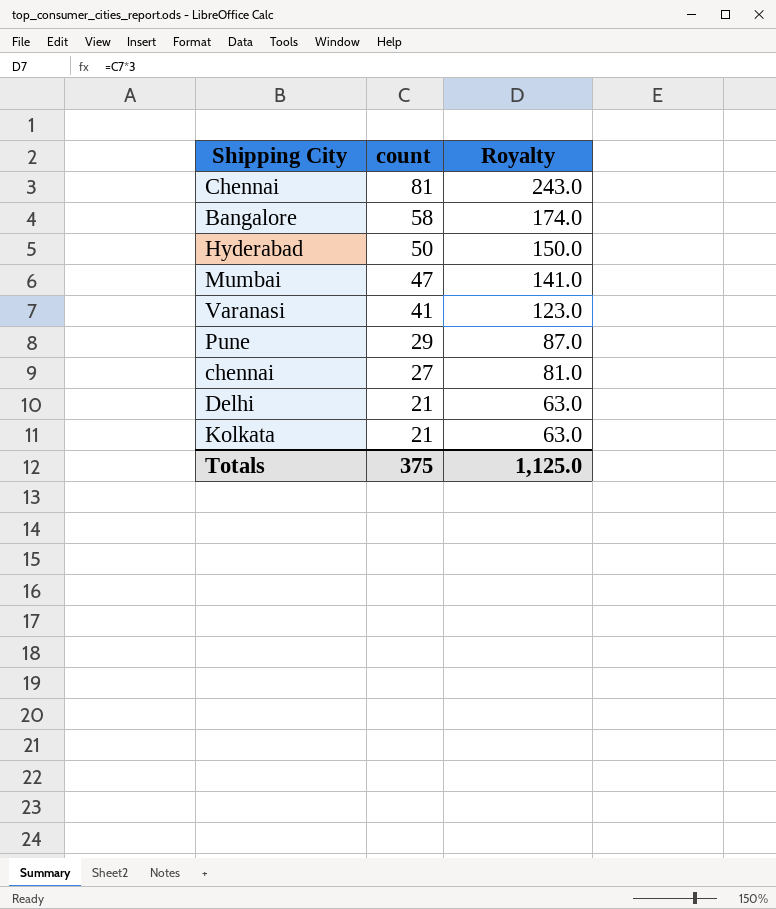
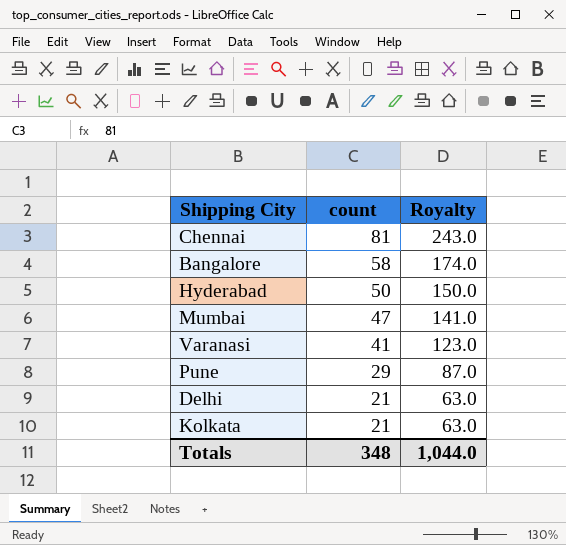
row chennai: 27 | 81.0 -> none
Totals | count: 375 -> 348
Totals | Royalty: 1,125.0 -> 1,044.0

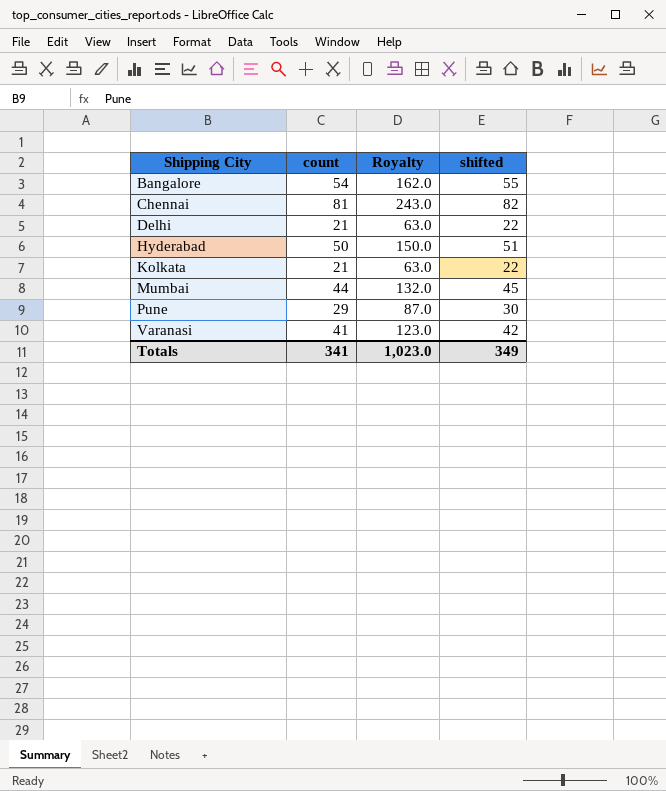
row order: count descending -> Shipping City ascending
column shifted | formula: none -> [count] + 1
Bangalore | count: 58 -> 54
Bangalore | Royalty: 174.0 -> 162.0
Mumbai | count: 47 -> 44
Mumbai | Royalty: 141.0 -> 132.0
Totals | count: 348 -> 341
Totals | Royalty: 1,044.0 -> 1,023.0

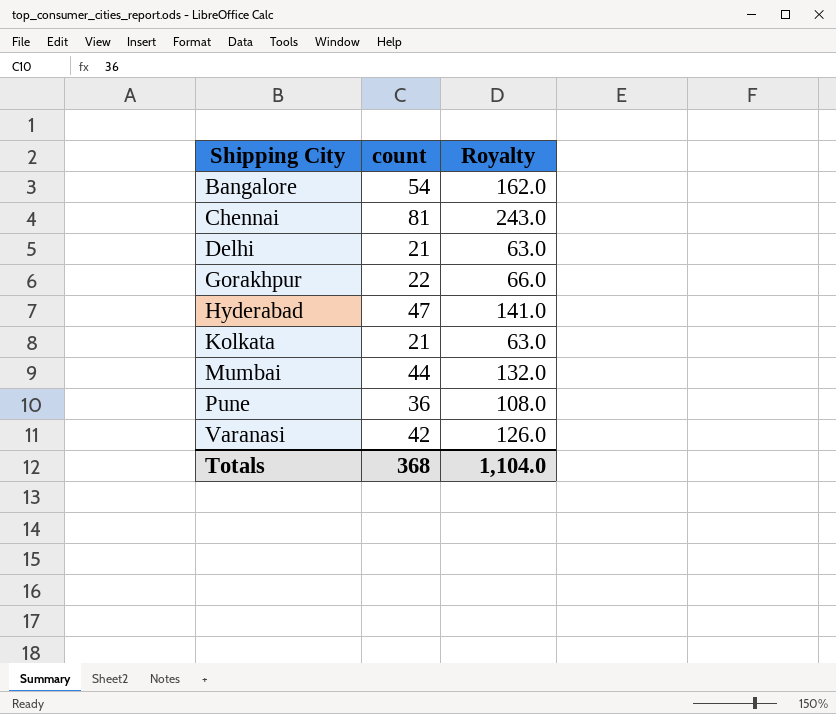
column shifted | formula: [count] + 1 -> none
row Gorakhpur: none -> 22 | 66.0
Hyderabad | count: 50 -> 47
Hyderabad | Royalty: 150.0 -> 141.0
Pune | count: 29 -> 36
Pune | Royalty: 87.0 -> 108.0
Varanasi | count: 41 -> 42
Varanasi | Royalty: 123.0 -> 126.0
Totals | count: 341 -> 368
Totals | Royalty: 1,023.0 -> 1,104.0

